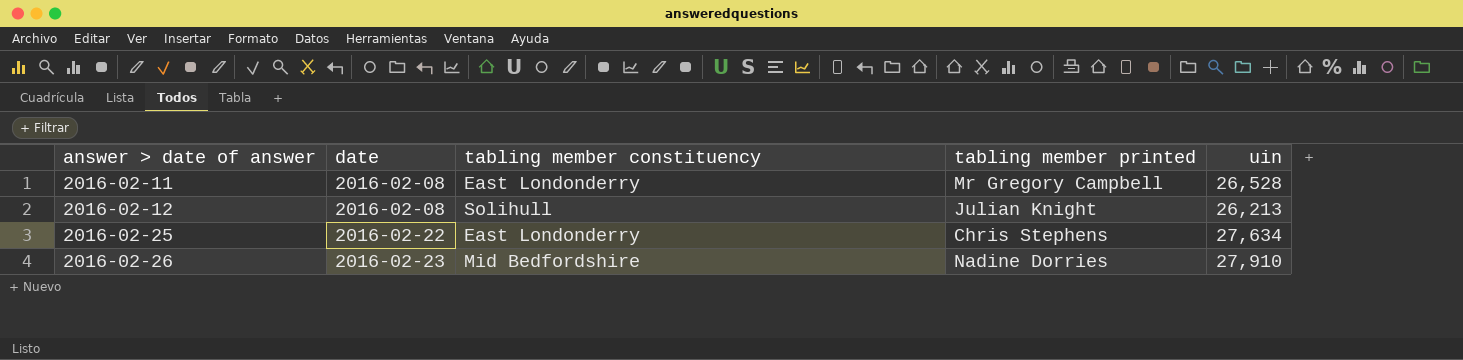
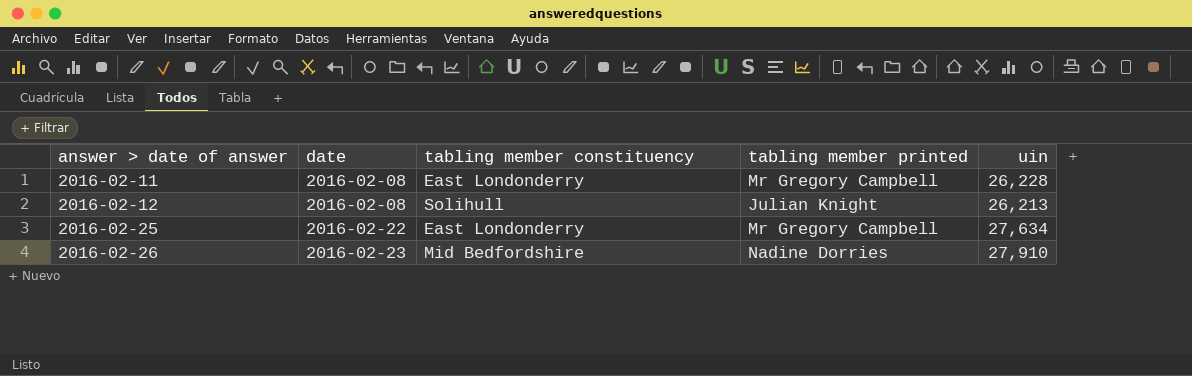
2016-02-11 | uin: 26,528 -> 26,228
2016-02-25 | tabling member printed: Chris Stephens -> Mr Gregory Campbell

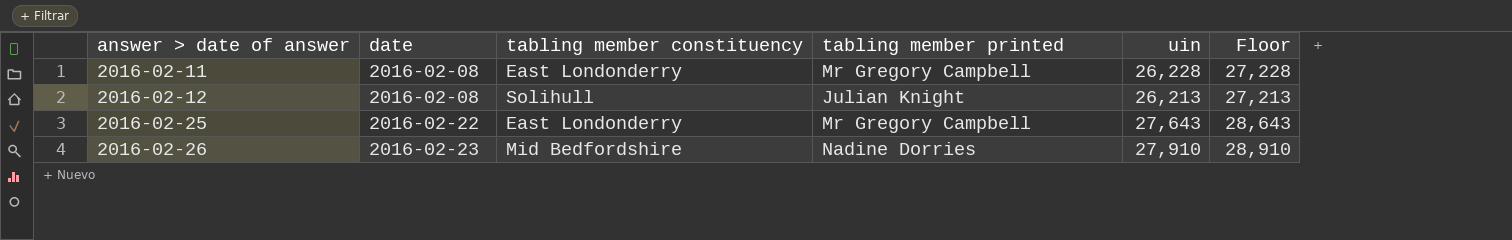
column Floor | formula: none -> [uin] + 1000
2016-02-25 | uin: 27,634 -> 27,643

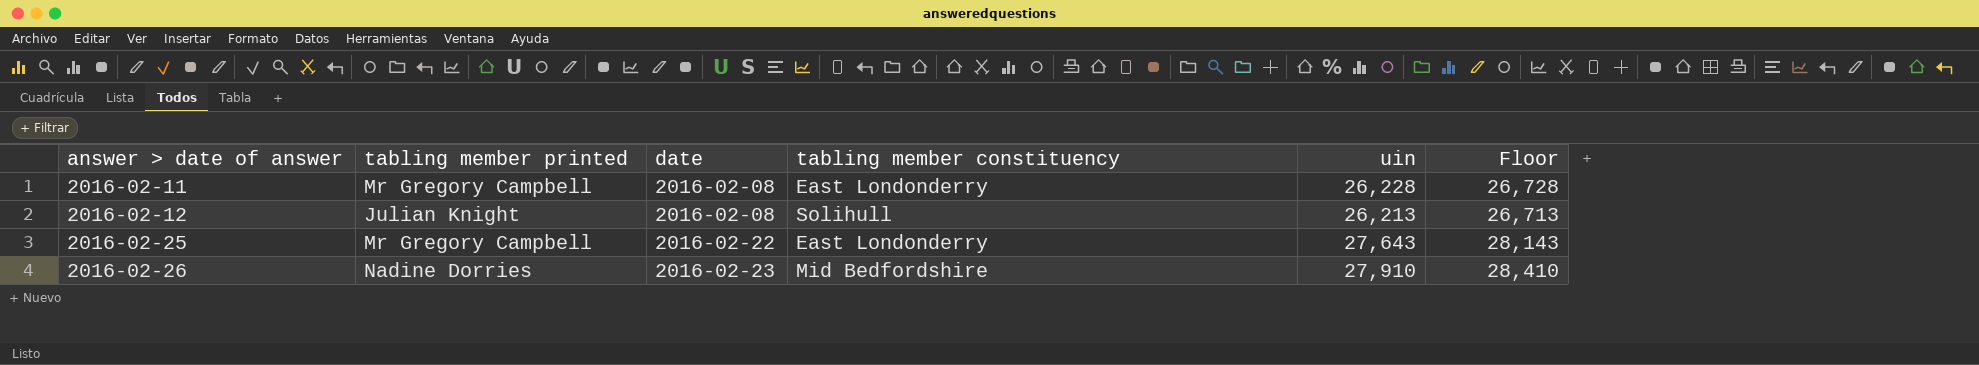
column tabling member printed | position: 4 -> 2
column Floor | formula: [uin] + 1000 -> [uin] + 500

